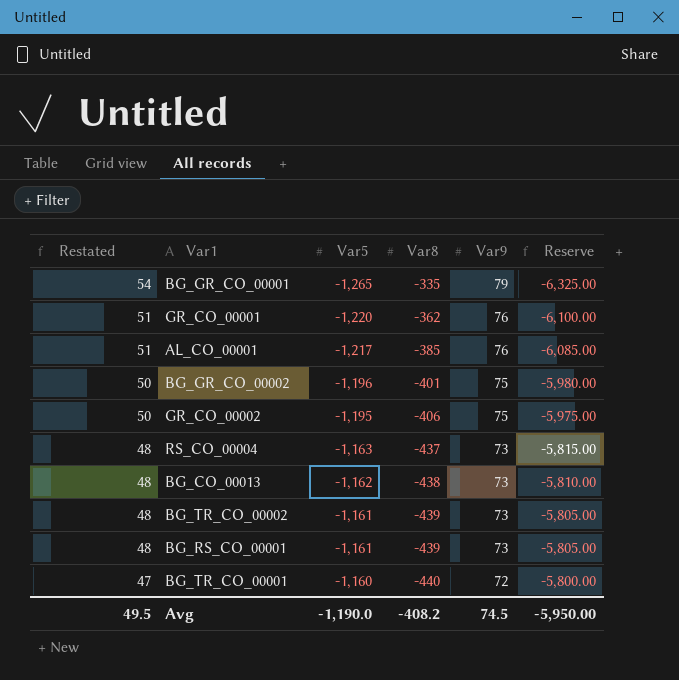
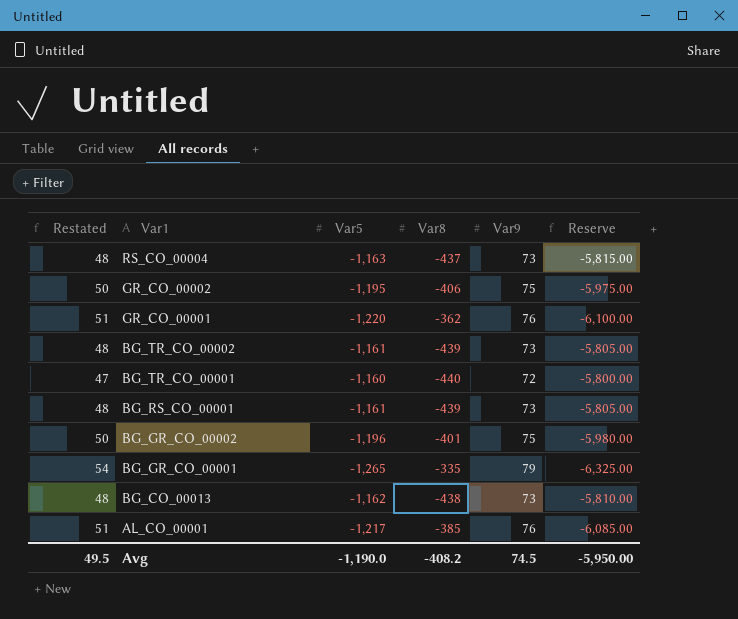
row order: Restated descending -> Var1 descending

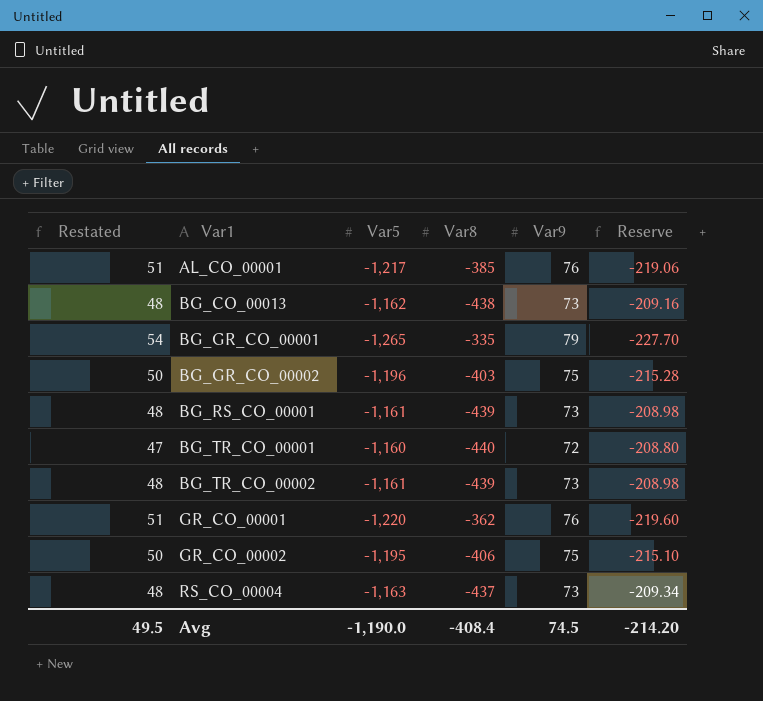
row order: Var1 descending -> Var1 ascending
column Reserve | formula: [Var5] * 5 -> [Var5] * 0.18
BG_GR_CO_00002 | Var8: -401 -> -403
Avg | Var8: -408.2 -> -408.4
Avg | Reserve: -5,950.00 -> -214.20

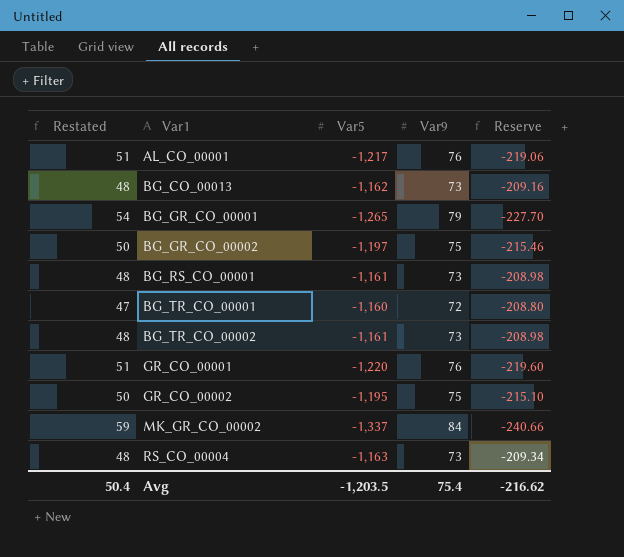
column Var8 | position: 4 -> none
BG_GR_CO_00002 | Var5: -1,196 -> -1,197
BG_GR_CO_00002 | Reserve: -215.28 -> -215.46
row MK_GR_CO_00002: none -> 59 | -1,337 | 84 | -240.66
Avg | Restated: 49.5 -> 50.4
Avg | Var5: -1,190.0 -> -1,203.5
Avg | Var9: 74.5 -> 75.4
Avg | Reserve: -214.20 -> -216.62

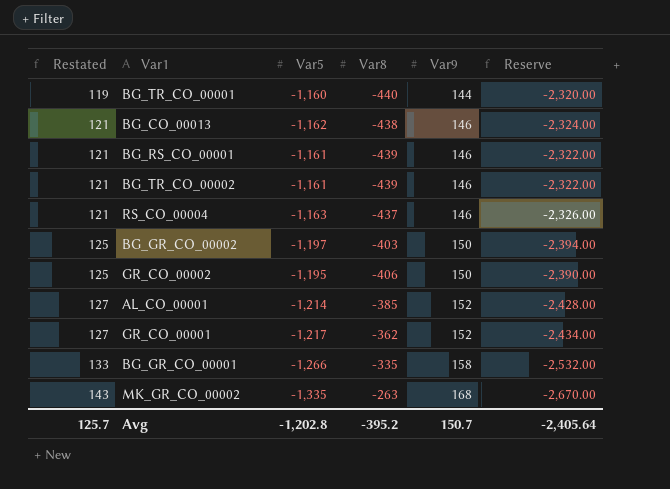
row order: Var1 ascending -> Restated ascending
column Var8 | position: none -> 4
column Reserve | formula: [Var5] * 0.18 -> [Var5] * 2
BG_TR_CO_00001 | Restated: 47 -> 119
BG_TR_CO_00001 | Var9: 72 -> 144
BG_CO_00013 | Restated: 48 -> 121
BG_CO_00013 | Var9: 73 -> 146
BG_RS_CO_00001 | Restated: 48 -> 121
BG_RS_CO_00001 | Var9: 73 -> 146
BG_TR_CO_00002 | Restated: 48 -> 121
BG_TR_CO_00002 | Var9: 73 -> 146
RS_CO_00004 | Restated: 48 -> 121
RS_CO_00004 | Var9: 73 -> 146
BG_GR_CO_00002 | Restated: 50 -> 125
BG_GR_CO_00002 | Var9: 75 -> 150
GR_CO_00002 | Restated: 50 -> 125
GR_CO_00002 | Var9: 75 -> 150
AL_CO_00001 | Restated: 51 -> 127
AL_CO_00001 | Var5: -1,217 -> -1,214
AL_CO_00001 | Var9: 76 -> 152
GR_CO_00001 | Restated: 51 -> 127
GR_CO_00001 | Var5: -1,220 -> -1,217
GR_CO_00001 | Var9: 76 -> 152
BG_GR_CO_00001 | Restated: 54 -> 133
BG_GR_CO_00001 | Var5: -1,265 -> -1,266
BG_GR_CO_00001 | Var9: 79 -> 158
MK_GR_CO_00002 | Restated: 59 -> 143
MK_GR_CO_00002 | Var5: -1,337 -> -1,335
MK_GR_CO_00002 | Var9: 84 -> 168
Avg | Restated: 50.4 -> 125.7
Avg | Var5: -1,203.5 -> -1,202.8
Avg | Var9: 75.4 -> 150.7
Avg | Reserve: -216.62 -> -2,405.64

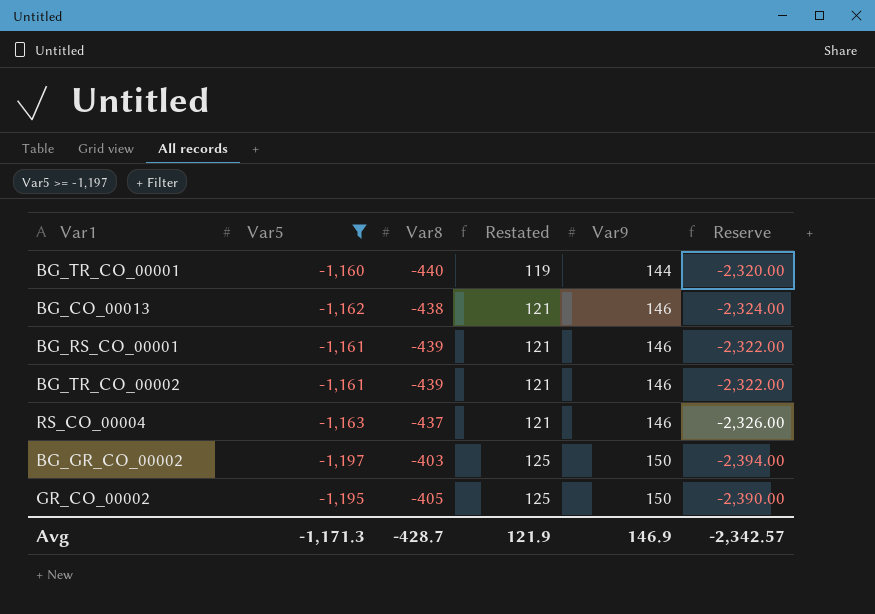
filter: none -> Var5 >= -1,197
column Restated | position: 1 -> 4
GR_CO_00002 | Var8: -406 -> -405
Avg | Var5: -1,202.8 -> -1,171.3
Avg | Var8: -395.2 -> -428.7
Avg | Restated: 125.7 -> 121.9
Avg | Var9: 150.7 -> 146.9
Avg | Reserve: -2,405.64 -> -2,342.57

